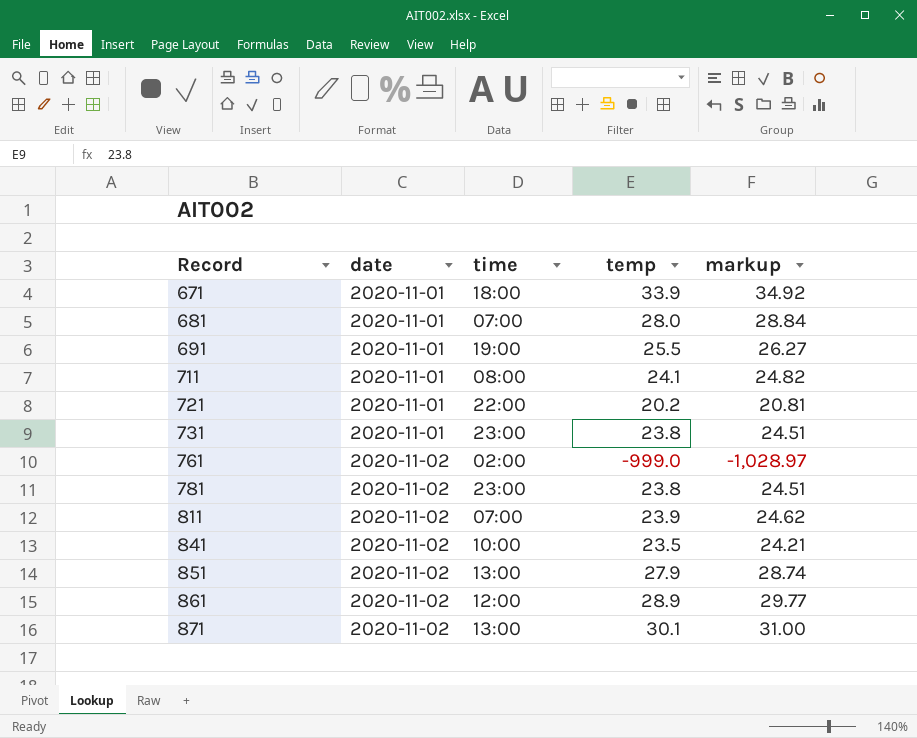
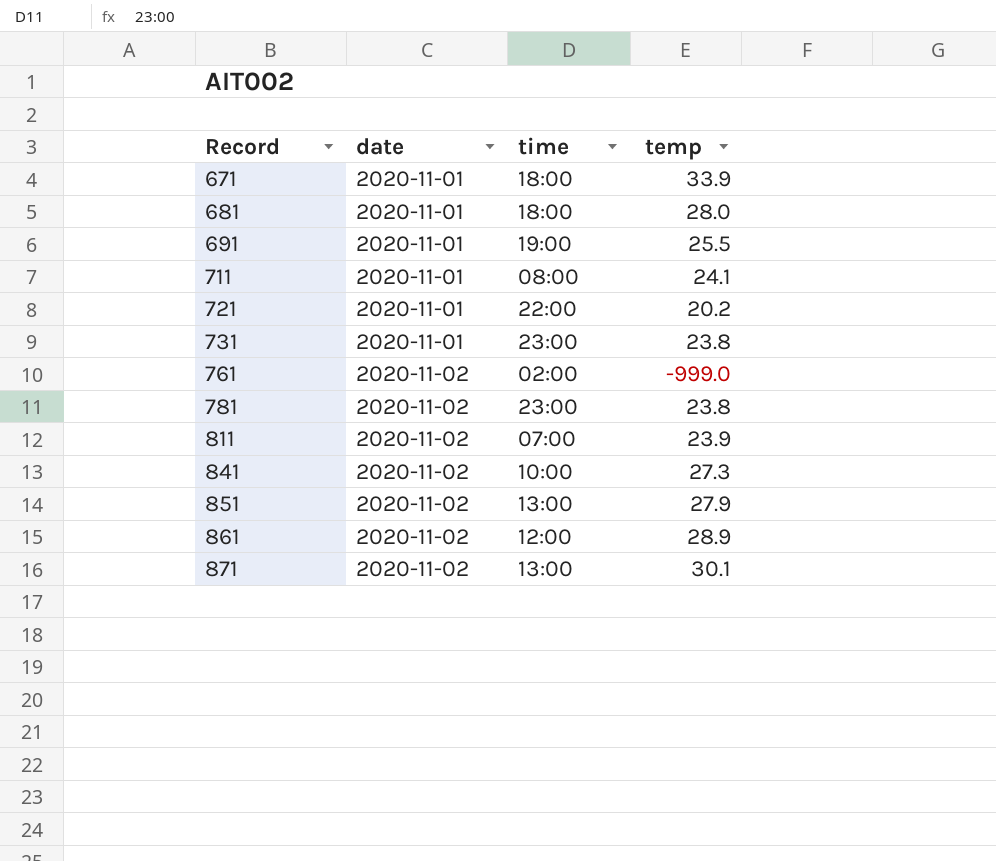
column markup | formula: [temp] * 1.03 -> none
681 | time: 07:00 -> 18:00
841 | temp: 23.5 -> 27.3

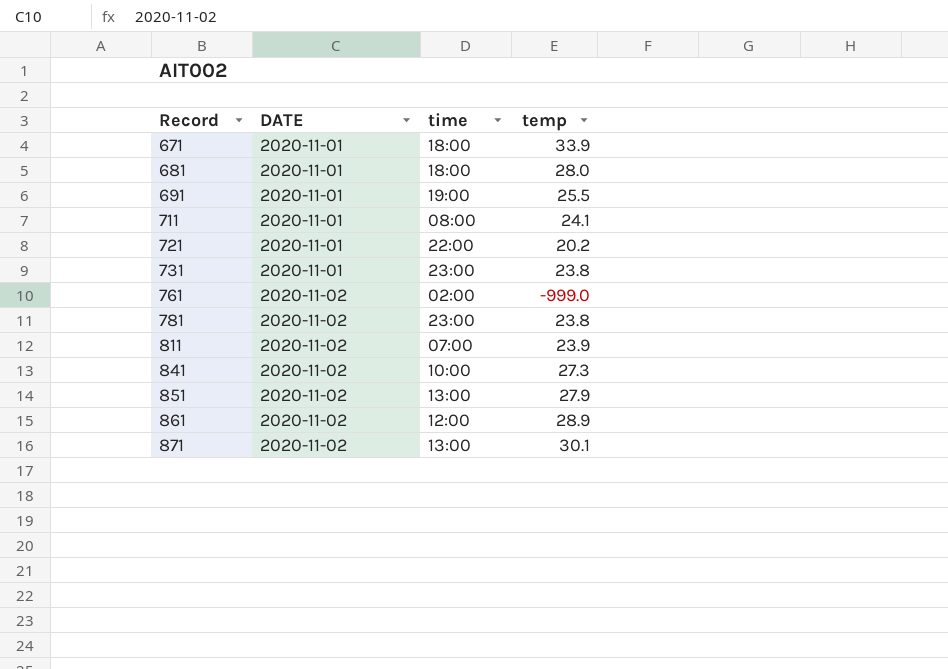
column name: date -> DATE

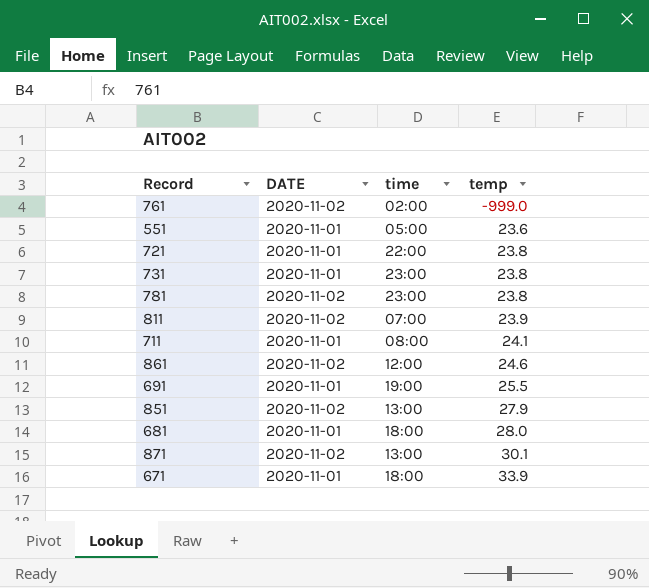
row order: Record ascending -> temp ascending
row 841: 2020-11-02 | 10:00 | 27.3 -> none
row 551: none -> 2020-11-01 | 05:00 | 23.6
721 | temp: 20.2 -> 23.8
861 | temp: 28.9 -> 24.6

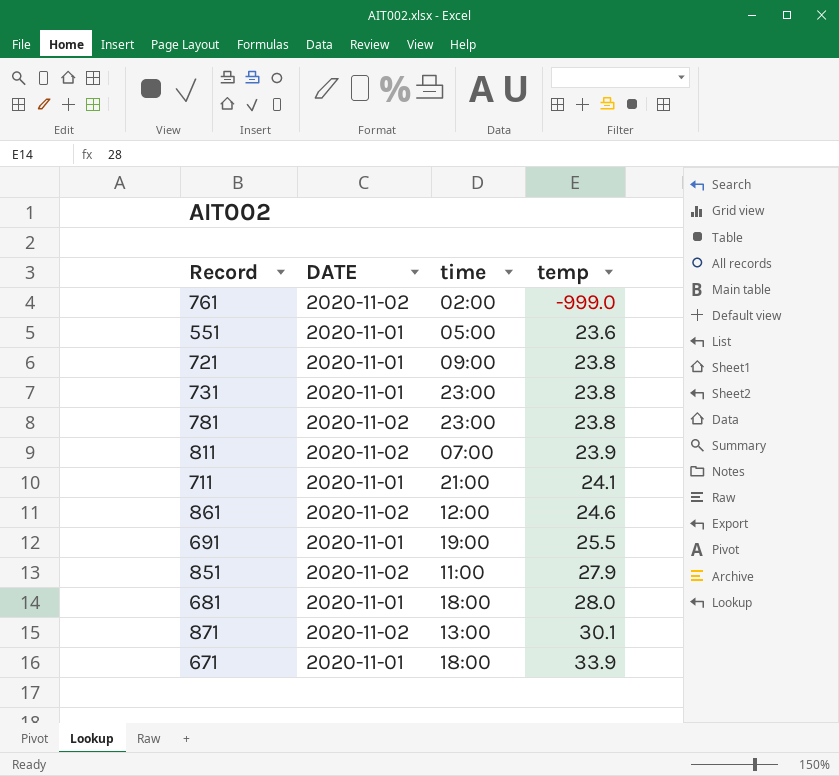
721 | time: 22:00 -> 09:00
711 | time: 08:00 -> 21:00
851 | time: 13:00 -> 11:00

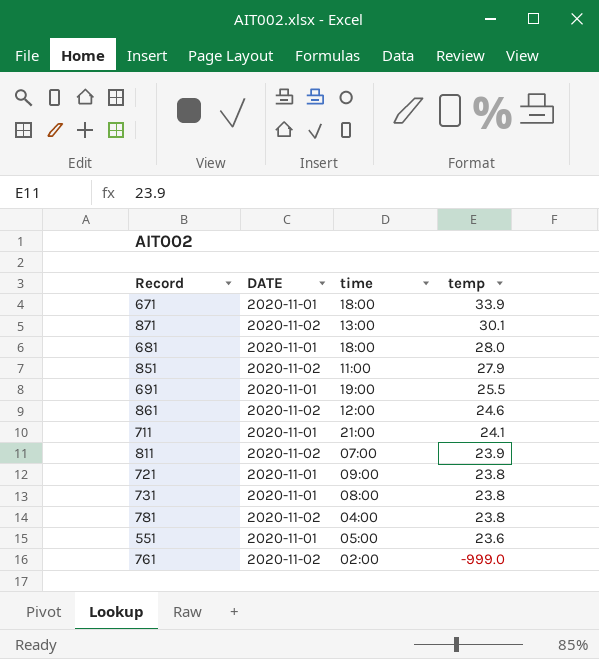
row order: temp ascending -> temp descending
731 | time: 23:00 -> 08:00
781 | time: 23:00 -> 04:00

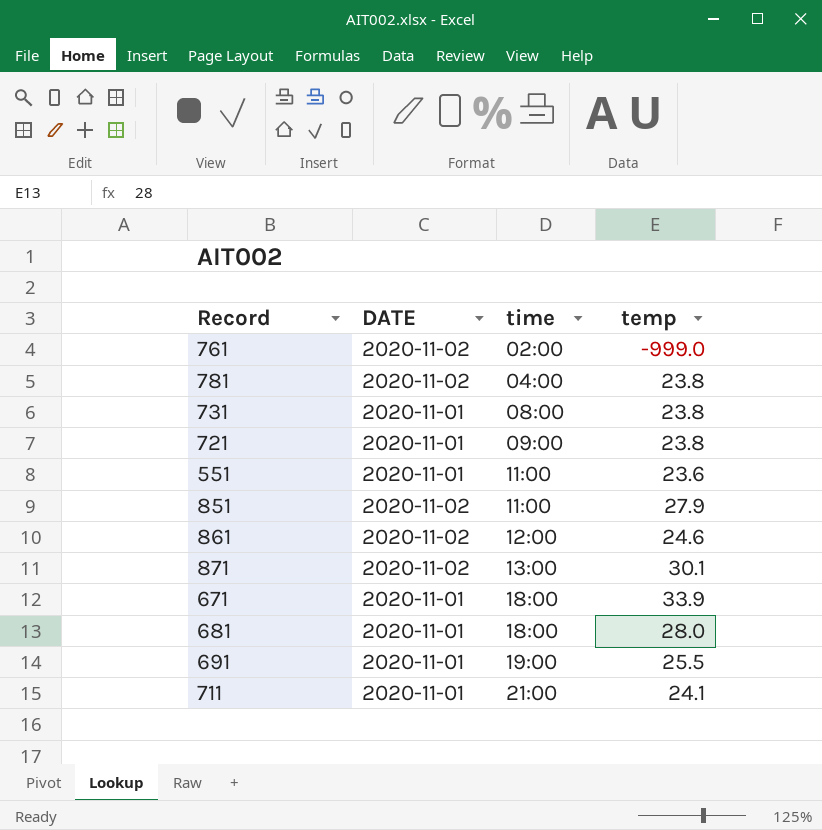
row order: temp descending -> time ascending
row 811: 2020-11-02 | 07:00 | 23.9 -> none
551 | time: 05:00 -> 11:00

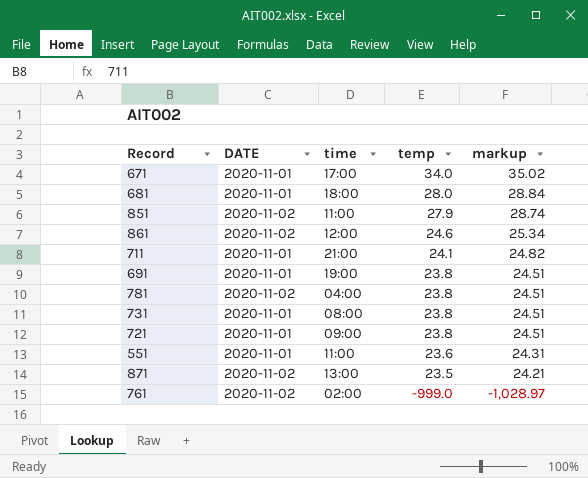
row order: time ascending -> temp descending
column markup | formula: none -> [temp] * 1.03
671 | time: 18:00 -> 17:00
671 | temp: 33.9 -> 34.0
691 | temp: 25.5 -> 23.8
871 | temp: 30.1 -> 23.5

